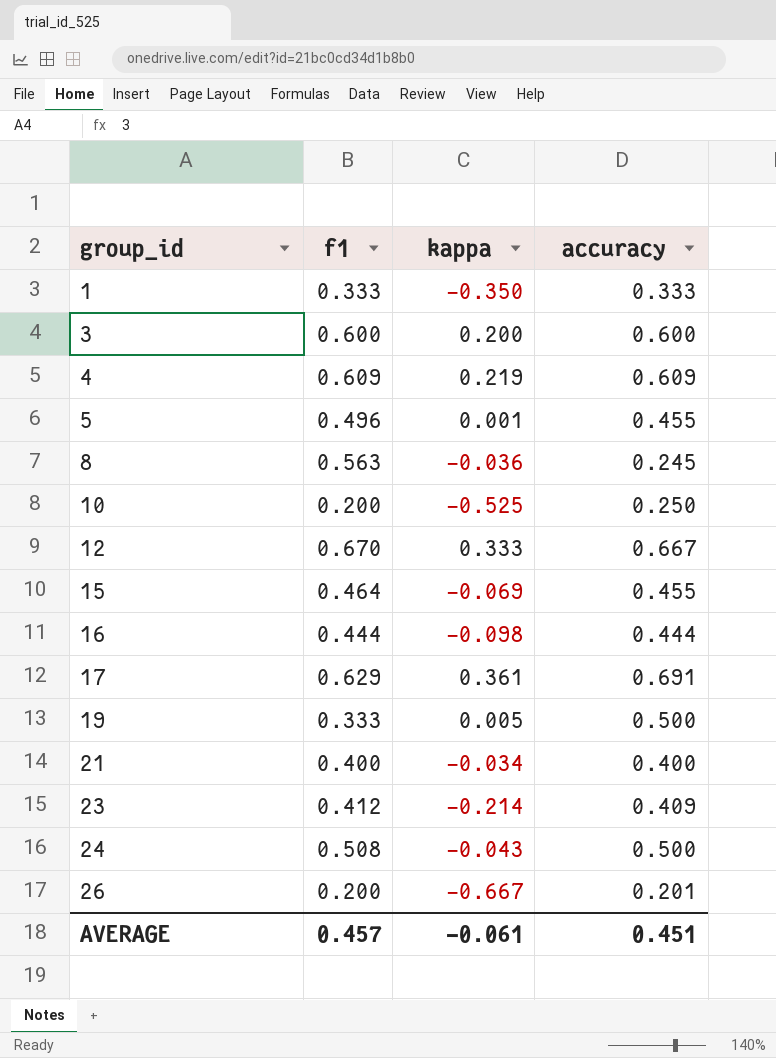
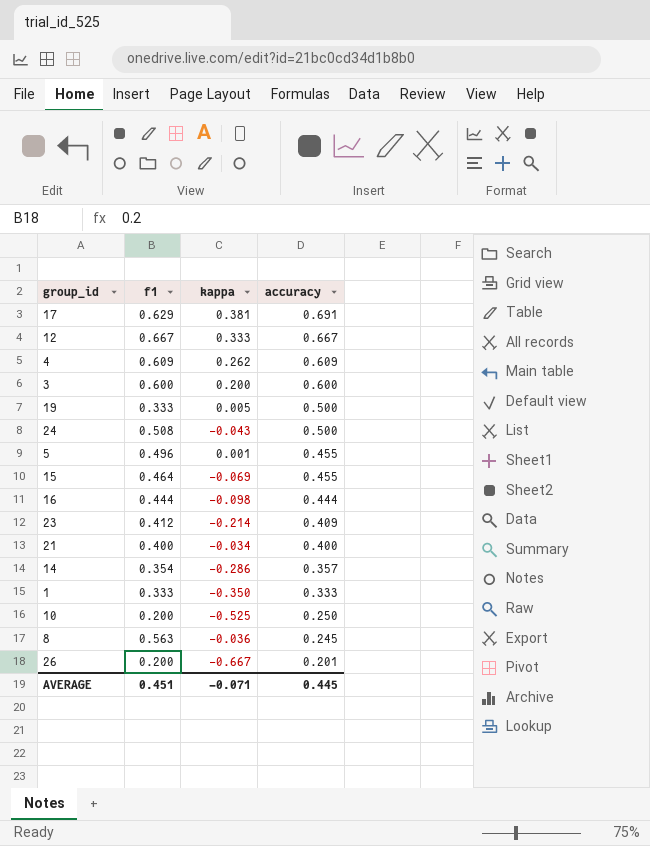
row order: group_id ascending -> accuracy descending
17 | kappa: 0.361 -> 0.381
12 | f1: 0.670 -> 0.667
4 | kappa: 0.219 -> 0.262
row 14: none -> 0.354 | -0.286 | 0.357
AVERAGE | f1: 0.457 -> 0.451
AVERAGE | kappa: -0.061 -> -0.071
AVERAGE | accuracy: 0.451 -> 0.445

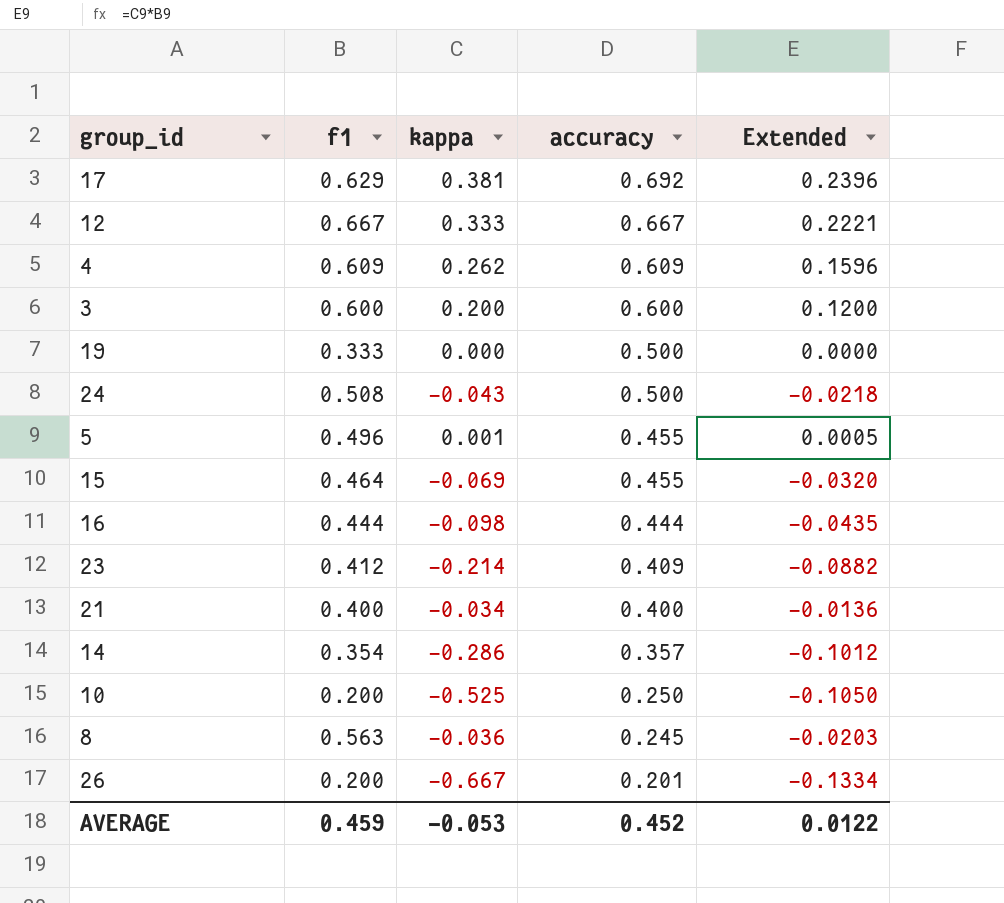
column Extended | formula: none -> [f1] * [kappa]
row 1: 0.333 | -0.350 | 0.333 -> none
17 | accuracy: 0.691 -> 0.692
19 | kappa: 0.005 -> 0.000
AVERAGE | f1: 0.451 -> 0.459
AVERAGE | kappa: -0.071 -> -0.053
AVERAGE | accuracy: 0.445 -> 0.452

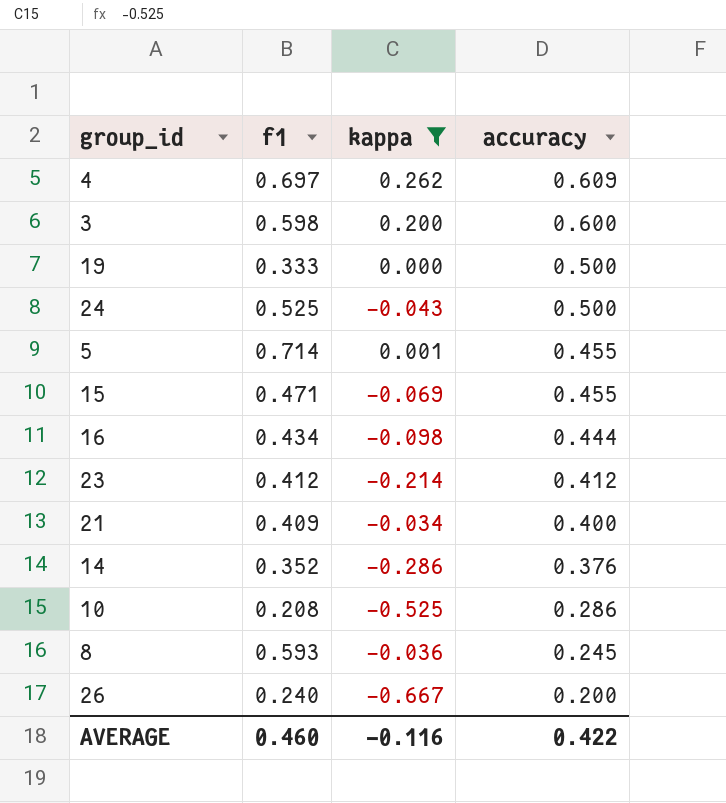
filter: none -> kappa <= 0.262
column Extended | formula: [f1] * [kappa] -> none
4 | f1: 0.609 -> 0.697
3 | f1: 0.600 -> 0.598
24 | f1: 0.508 -> 0.525
5 | f1: 0.496 -> 0.714
15 | f1: 0.464 -> 0.471
16 | f1: 0.444 -> 0.434
23 | accuracy: 0.409 -> 0.412
21 | f1: 0.400 -> 0.409
14 | f1: 0.354 -> 0.352
14 | accuracy: 0.357 -> 0.376
10 | f1: 0.200 -> 0.208
10 | accuracy: 0.250 -> 0.286
8 | f1: 0.563 -> 0.593
26 | f1: 0.200 -> 0.240
26 | accuracy: 0.201 -> 0.200
AVERAGE | f1: 0.459 -> 0.460
AVERAGE | kappa: -0.053 -> -0.116
AVERAGE | accuracy: 0.452 -> 0.422

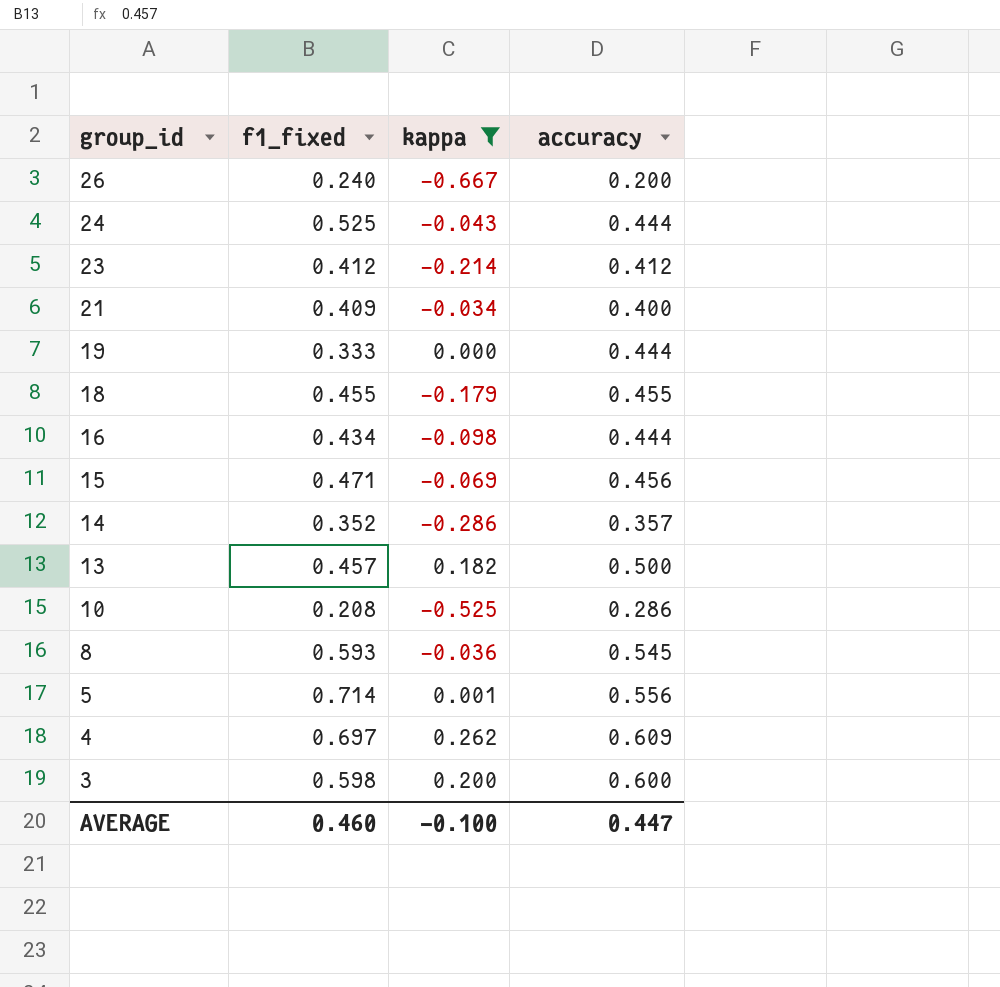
row order: accuracy descending -> group_id descending
column name: f1 -> f1_fixed
24 | accuracy: 0.500 -> 0.444
19 | accuracy: 0.500 -> 0.444
row 18: none -> 0.455 | -0.179 | 0.455
15 | accuracy: 0.455 -> 0.456
14 | accuracy: 0.376 -> 0.357
row 13: none -> 0.457 | 0.182 | 0.500
8 | accuracy: 0.245 -> 0.545
5 | accuracy: 0.455 -> 0.556
AVERAGE | kappa: -0.116 -> -0.100
AVERAGE | accuracy: 0.422 -> 0.447

